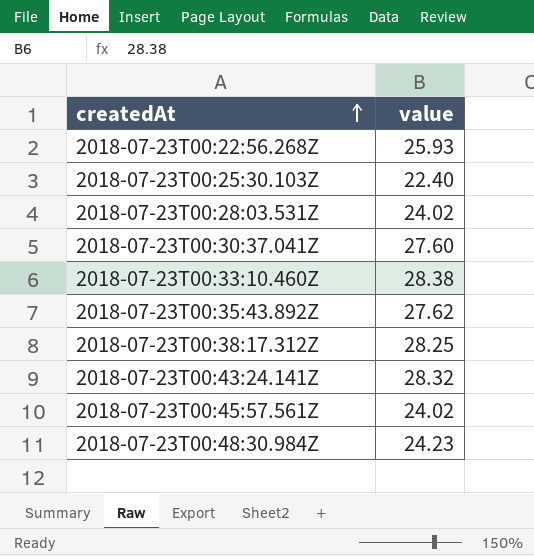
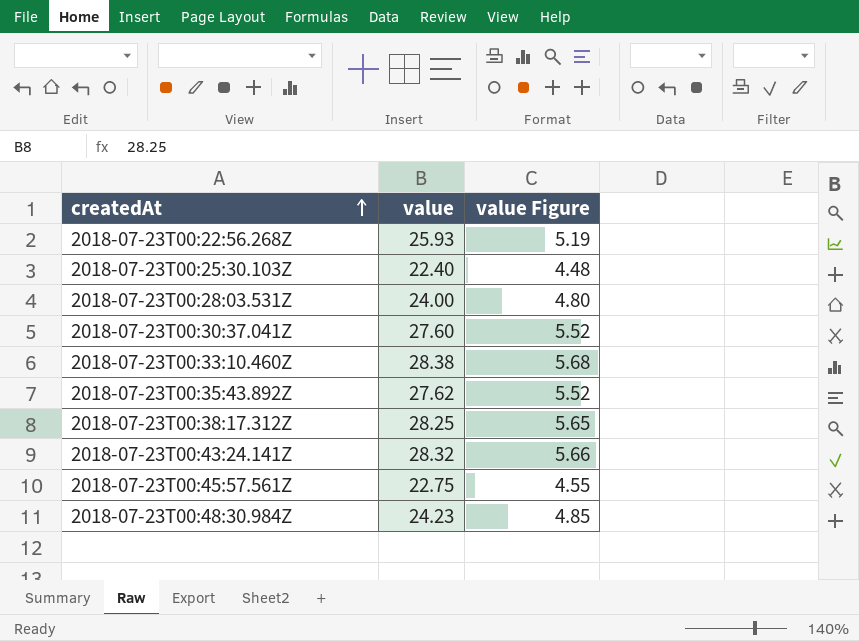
column value Figure | formula: none -> [value] * 0.2
2018-07-23T00:28:03.531Z | value: 24.02 -> 24.00
2018-07-23T00:45:57.561Z | value: 24.02 -> 22.75

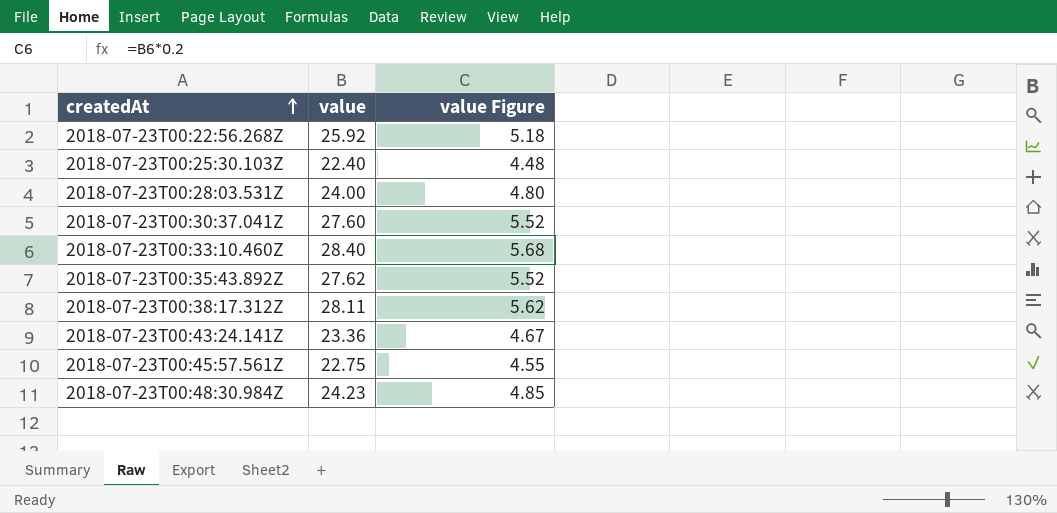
2018-07-23T00:22:56.268Z | value: 25.93 -> 25.92
2018-07-23T00:22:56.268Z | value Figure: 5.19 -> 5.18
2018-07-23T00:33:10.460Z | value: 28.38 -> 28.40
2018-07-23T00:38:17.312Z | value: 28.25 -> 28.11
2018-07-23T00:38:17.312Z | value Figure: 5.65 -> 5.62
2018-07-23T00:43:24.141Z | value: 28.32 -> 23.36
2018-07-23T00:43:24.141Z | value Figure: 5.66 -> 4.67

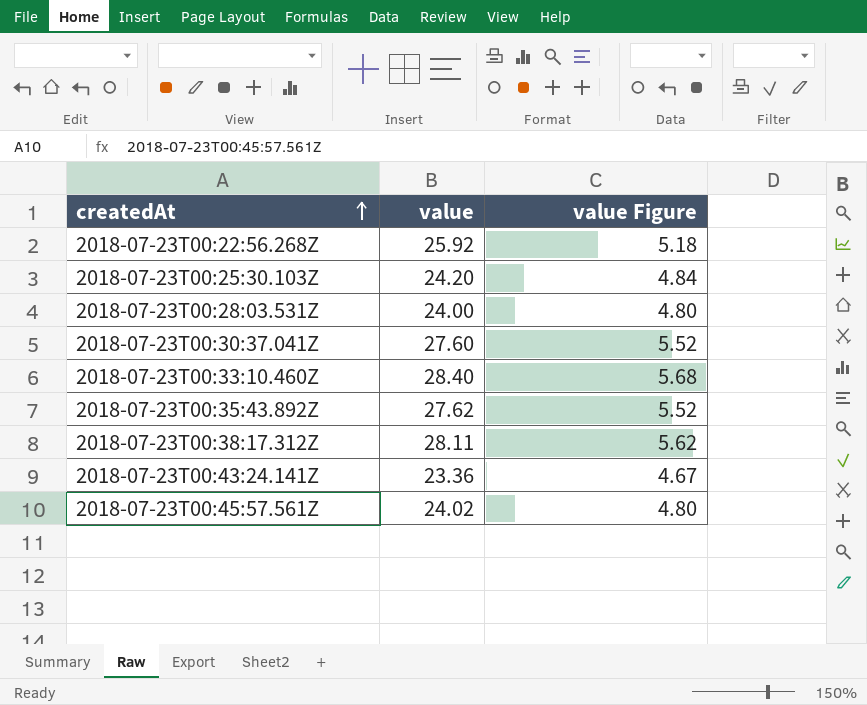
row 2018-07-23T00:48:30.984Z: 24.23 | 4.85 -> none
2018-07-23T00:25:30.103Z | value: 22.40 -> 24.20
2018-07-23T00:25:30.103Z | value Figure: 4.48 -> 4.84
2018-07-23T00:45:57.561Z | value: 22.75 -> 24.02
2018-07-23T00:45:57.561Z | value Figure: 4.55 -> 4.80

